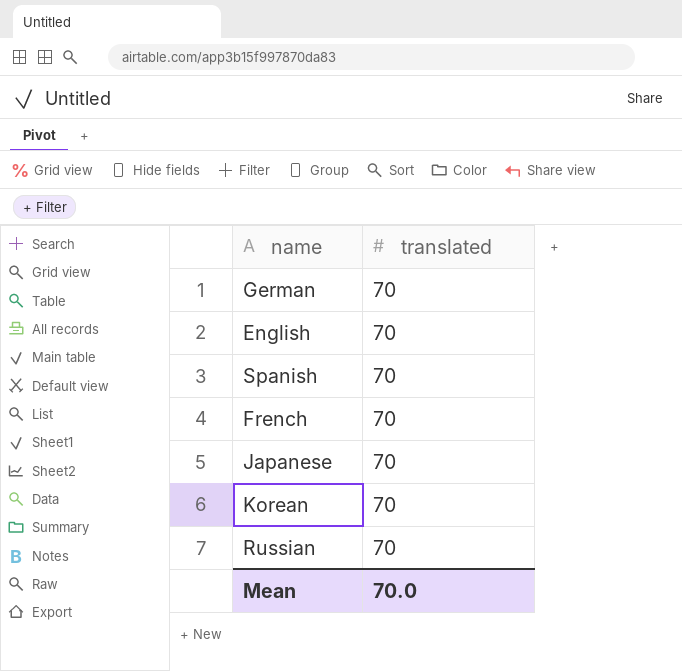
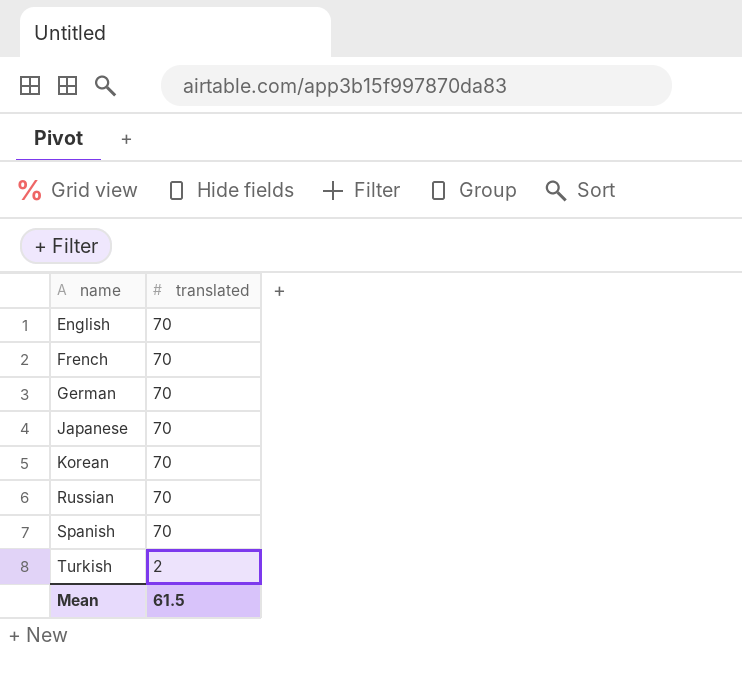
row order: none -> name ascending
row Turkish: none -> 2
Mean | translated: 70.0 -> 61.5

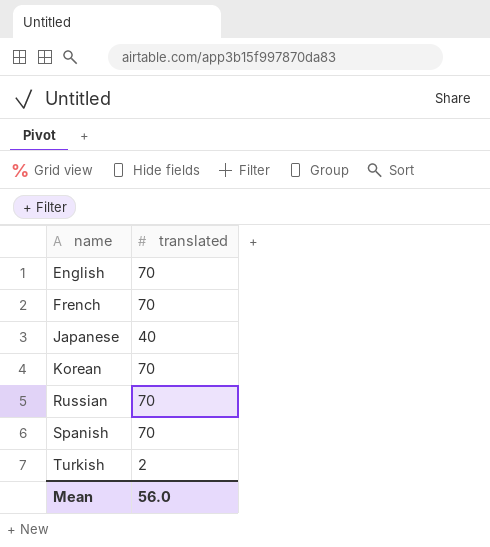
row German: 70 -> none
Japanese | translated: 70 -> 40
Mean | translated: 61.5 -> 56.0

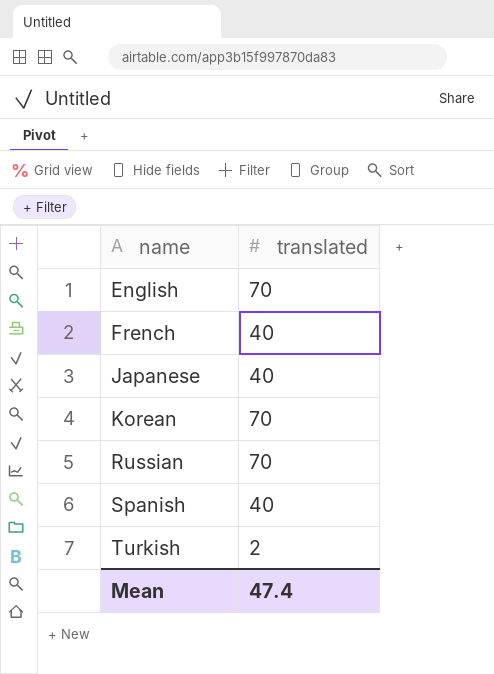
French | translated: 70 -> 40
Spanish | translated: 70 -> 40
Mean | translated: 56.0 -> 47.4

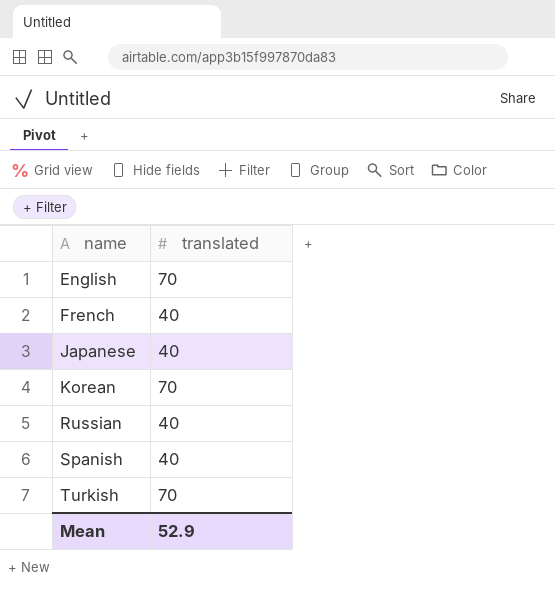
Russian | translated: 70 -> 40
Turkish | translated: 2 -> 70
Mean | translated: 47.4 -> 52.9

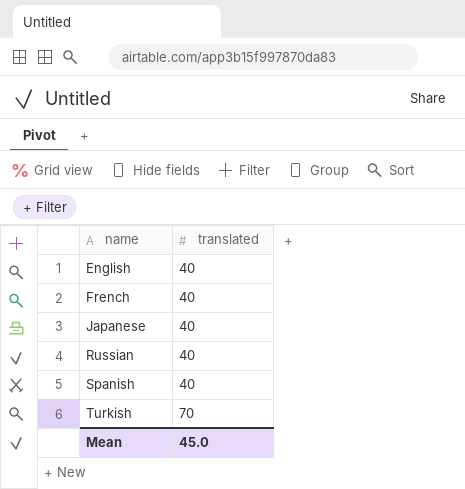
row Korean: 70 -> none
English | translated: 70 -> 40
Mean | translated: 52.9 -> 45.0

